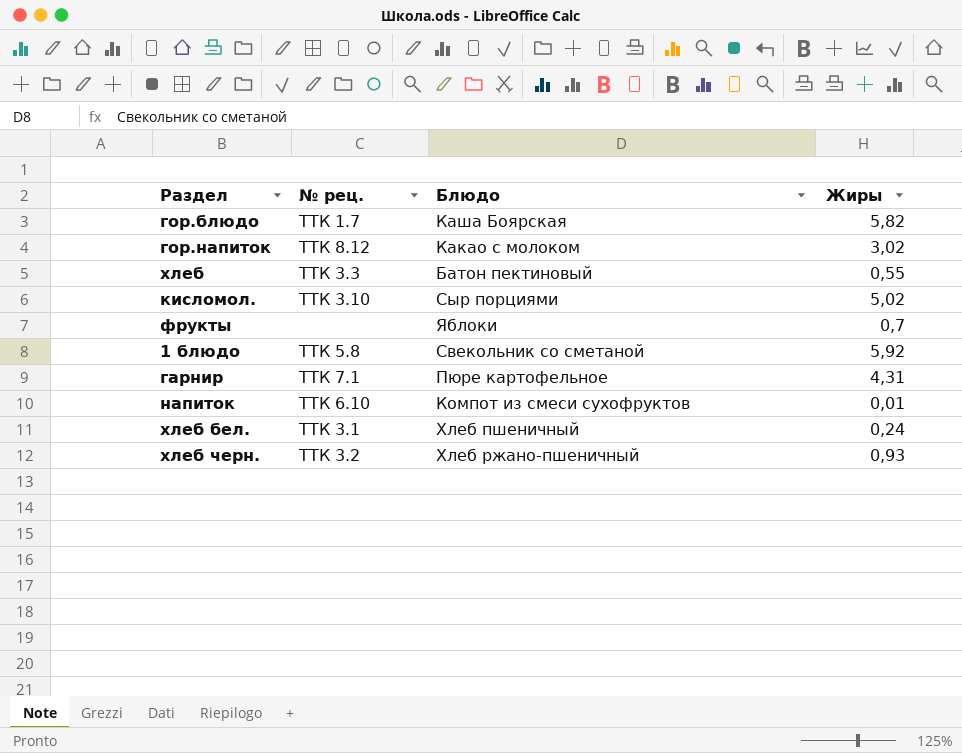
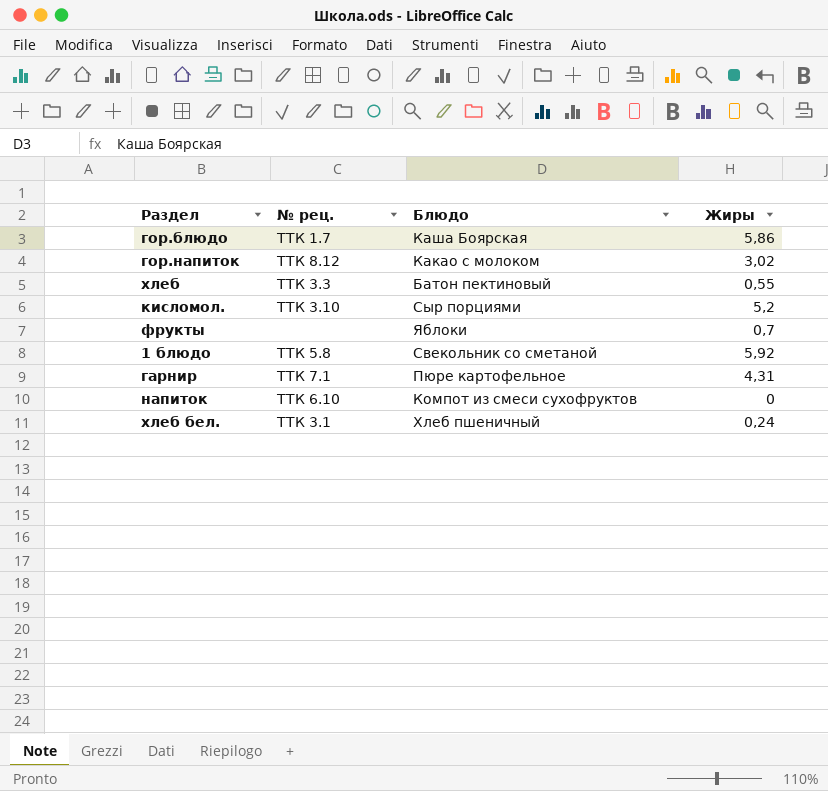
row хлеб черн.: ТТК 3.2 | Хлеб ржано-пшеничный | 0,93 -> none
гор.блюдо | Жиры: 5,82 -> 5,86
кисломол. | Жиры: 5,02 -> 5,2
напиток | Жиры: 0,01 -> 0

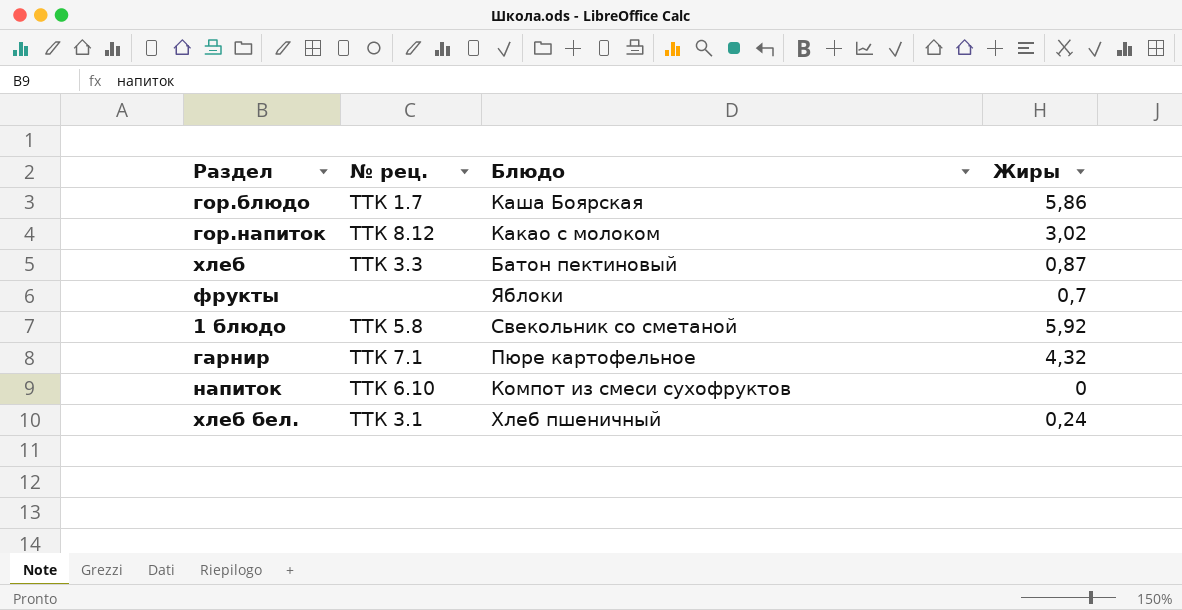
row кисломол.: ТТК 3.10 | Сыр порциями | 5,2 -> none
хлеб | Жиры: 0,55 -> 0,87
гарнир | Жиры: 4,31 -> 4,32

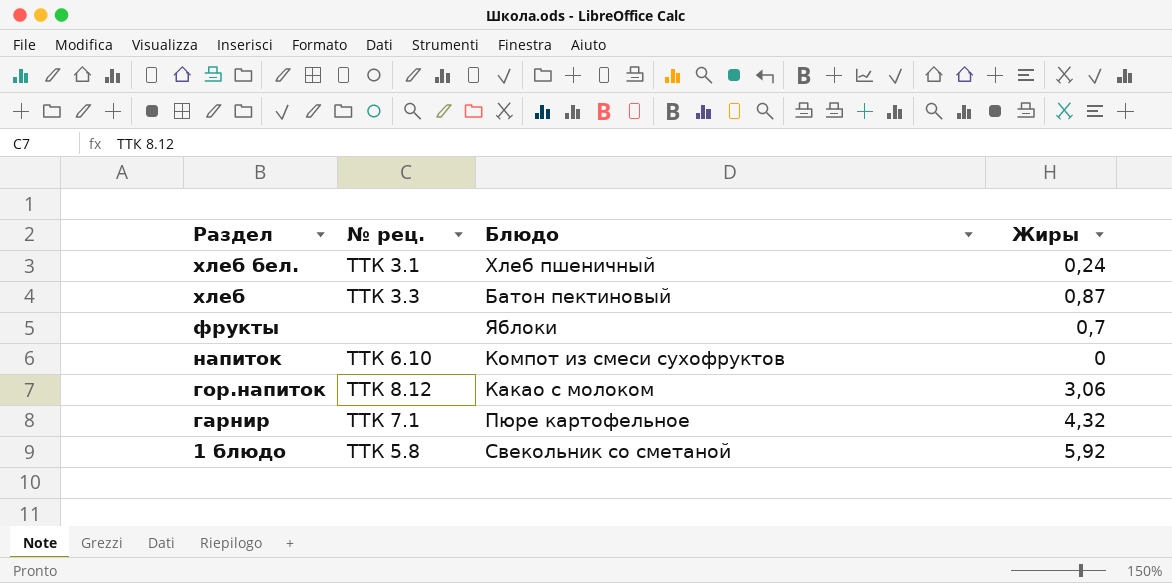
row order: none -> Раздел descending
row гор.блюдо: ТТК 1.7 | Каша Боярская | 5,86 -> none
гор.напиток | Жиры: 3,02 -> 3,06

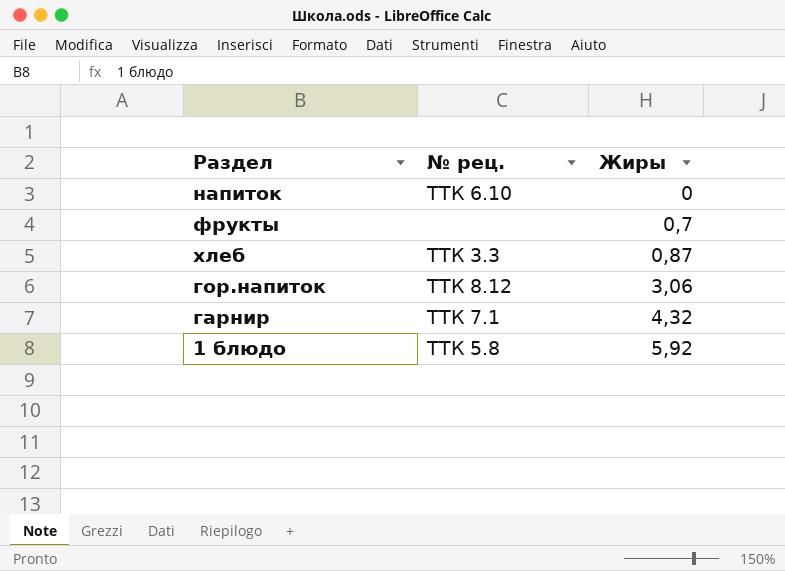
row order: Раздел descending -> Жиры ascending
column Блюдо | position: 3 -> none
row хлеб бел.: ТТК 3.1 | Хлеб пшеничный | 0,24 -> none

